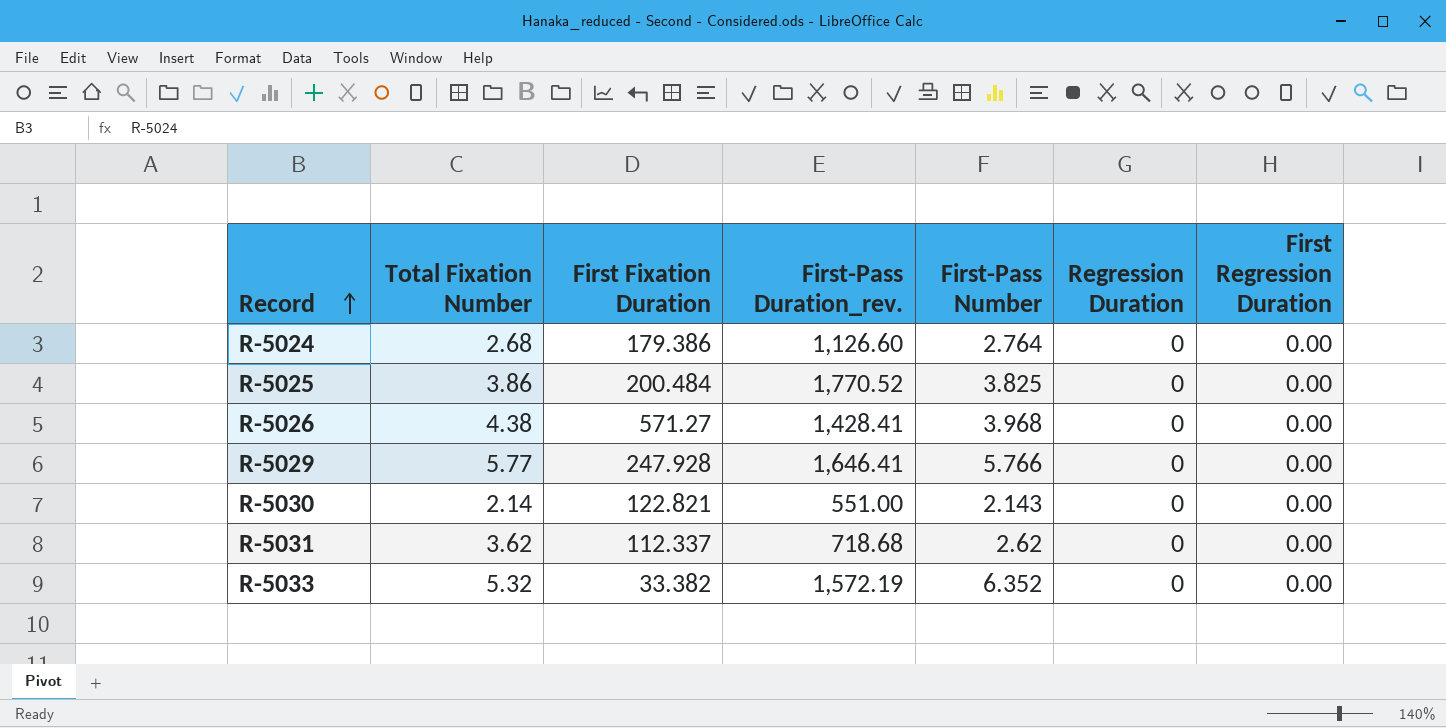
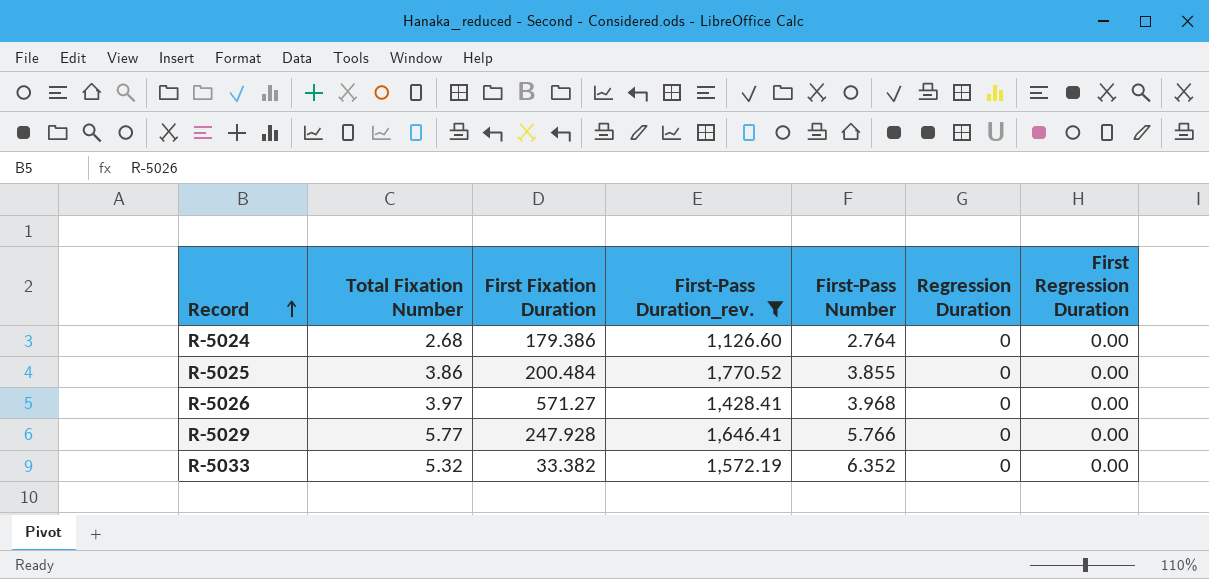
filter: none -> First-Pass Duration_rev. >= 1,126.60
R-5025 | First-Pass Number: 3.825 -> 3.855
R-5026 | Total Fixation Number: 4.38 -> 3.97

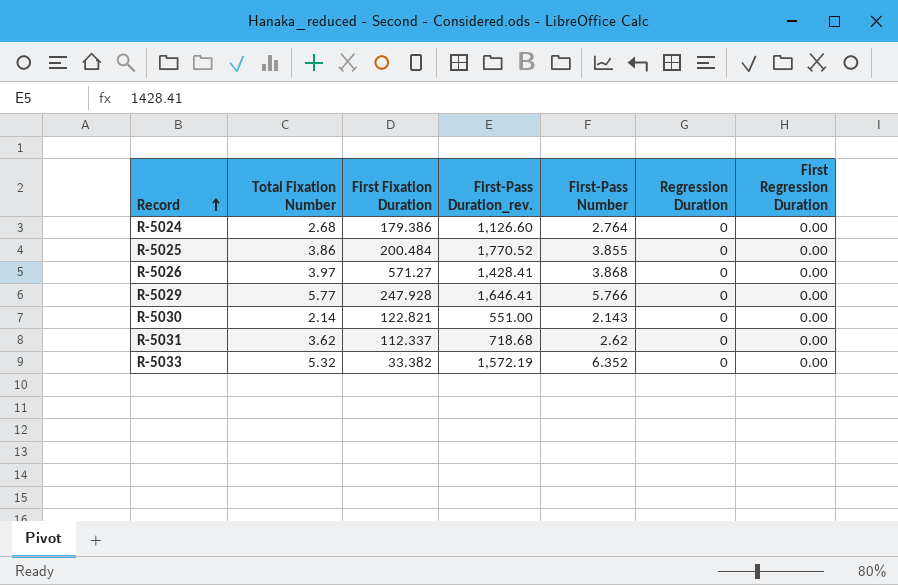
filter: First-Pass Duration_rev. >= 1,126.60 -> none
R-5026 | First-Pass Number: 3.968 -> 3.868

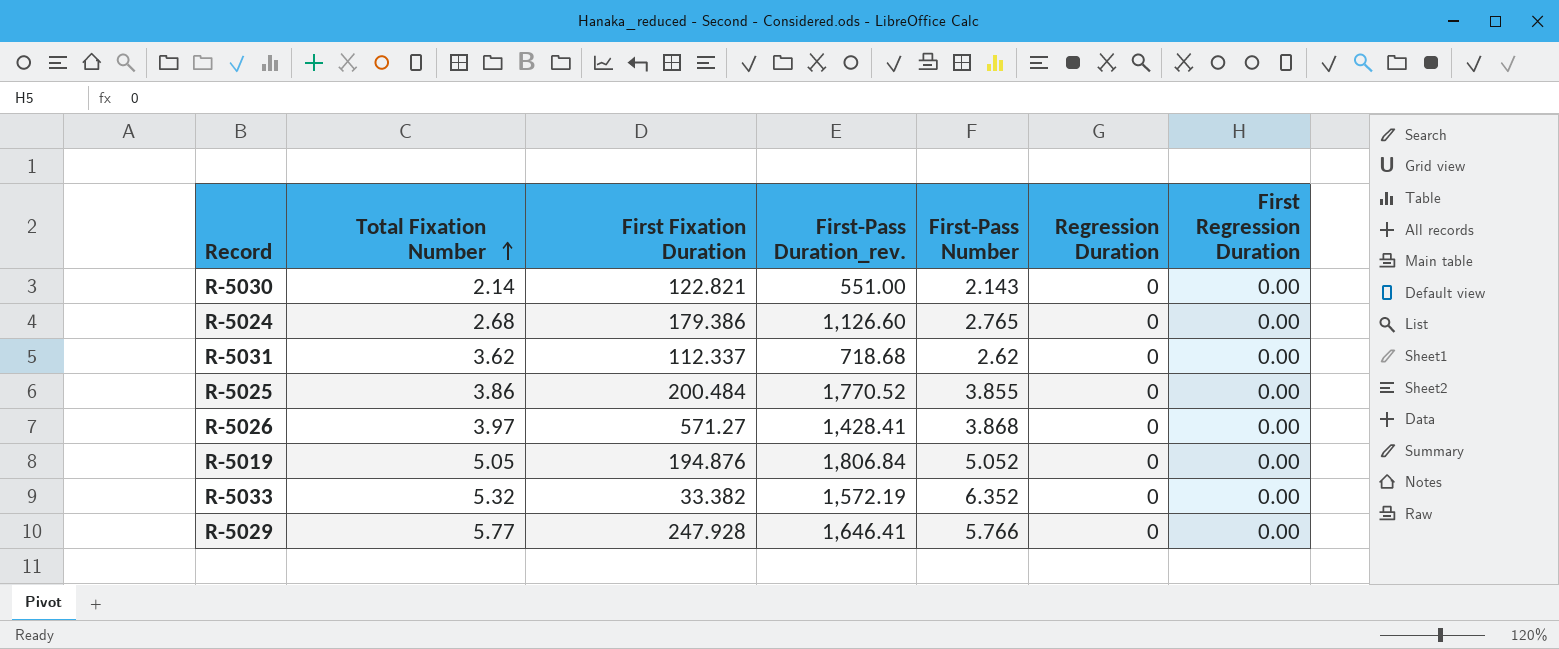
row order: Record ascending -> Total Fixation Number ascending
R-5024 | First-Pass Number: 2.764 -> 2.765
row R-5019: none -> 5.05 | 194.876 | 1,806.84 | 5.052 | 0 | 0.00

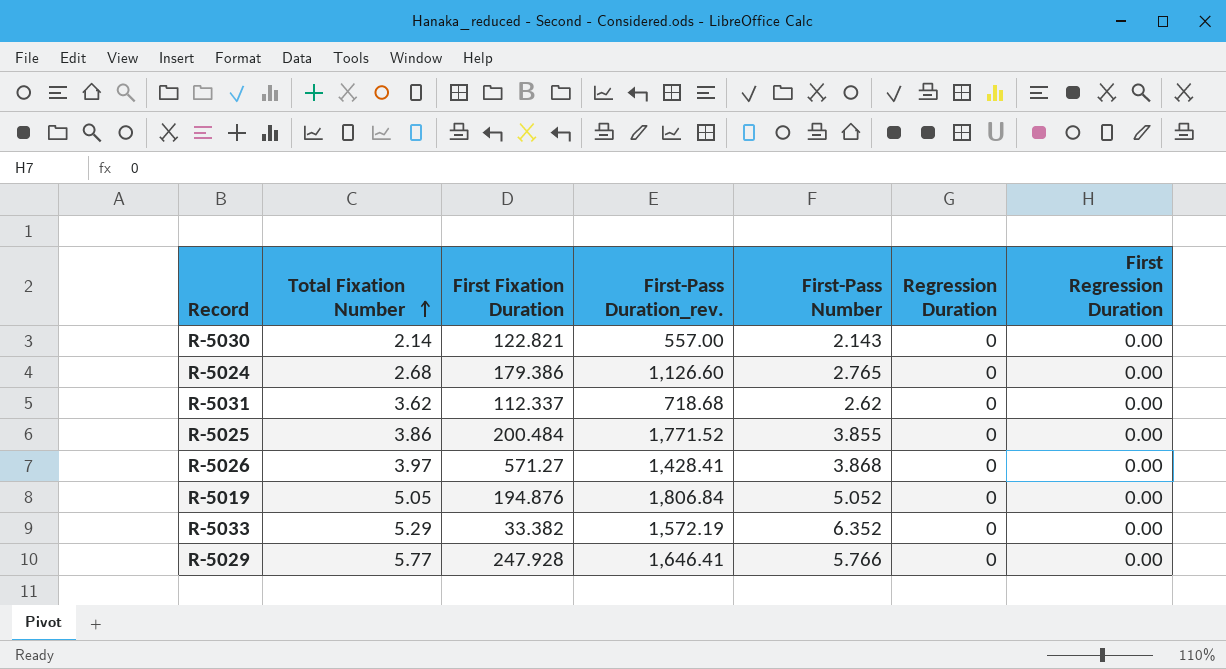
R-5030 | First-Pass Duration_rev.: 551.00 -> 557.00
R-5025 | First-Pass Duration_rev.: 1,770.52 -> 1,771.52
R-5033 | Total Fixation Number: 5.32 -> 5.29

